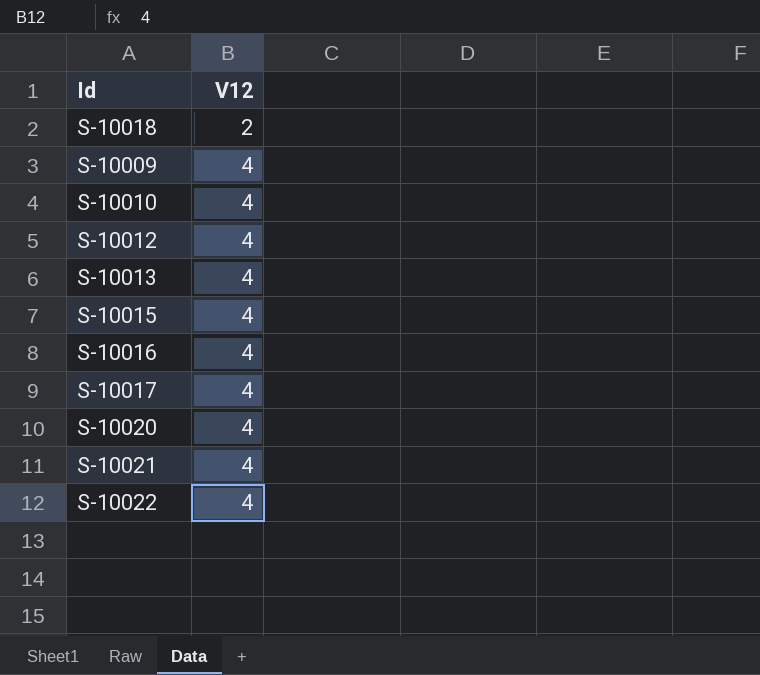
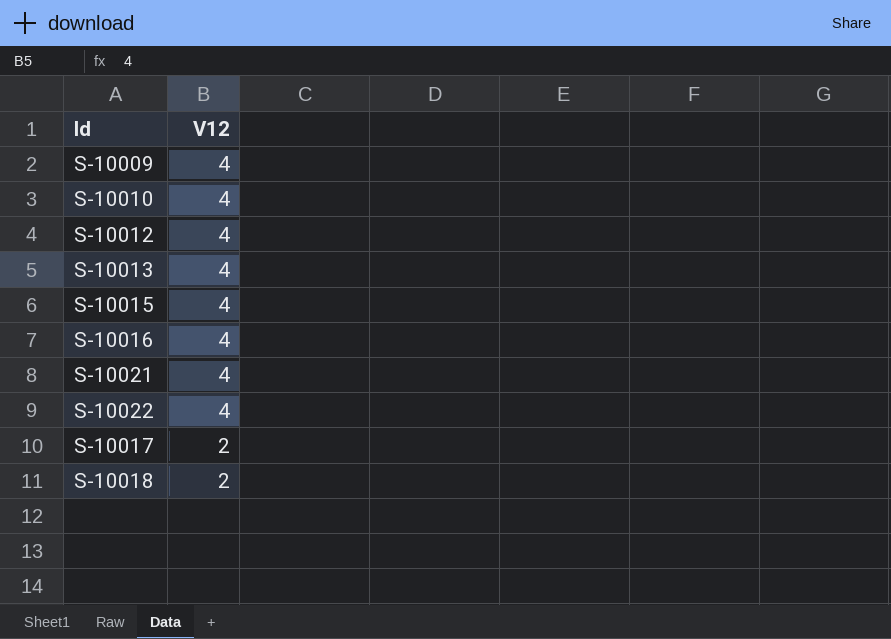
row order: V12 ascending -> V12 descending
row S-10020: 4 -> none
S-10017 | V12: 4 -> 2

